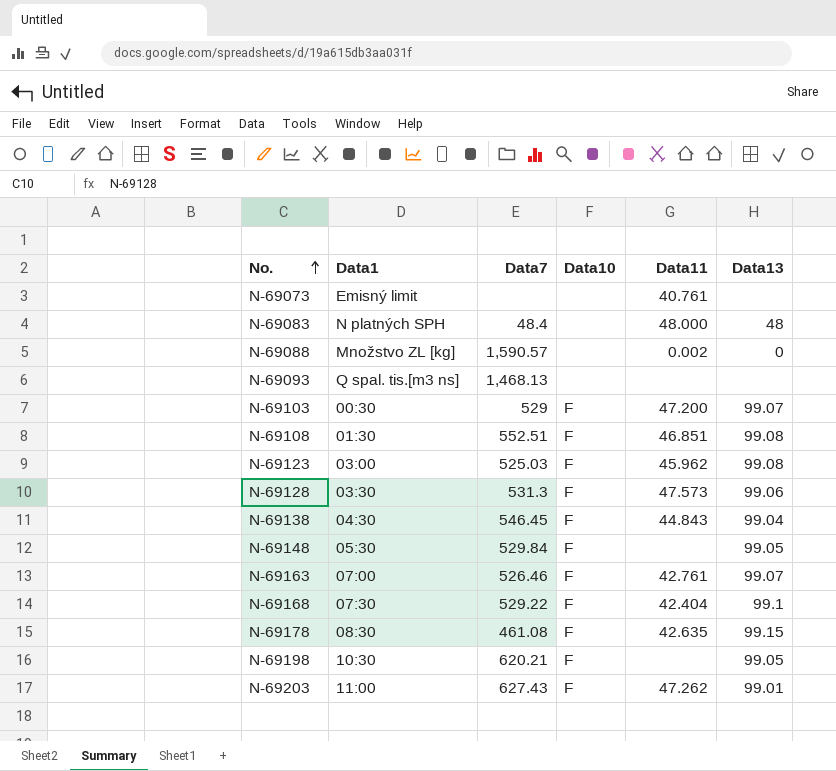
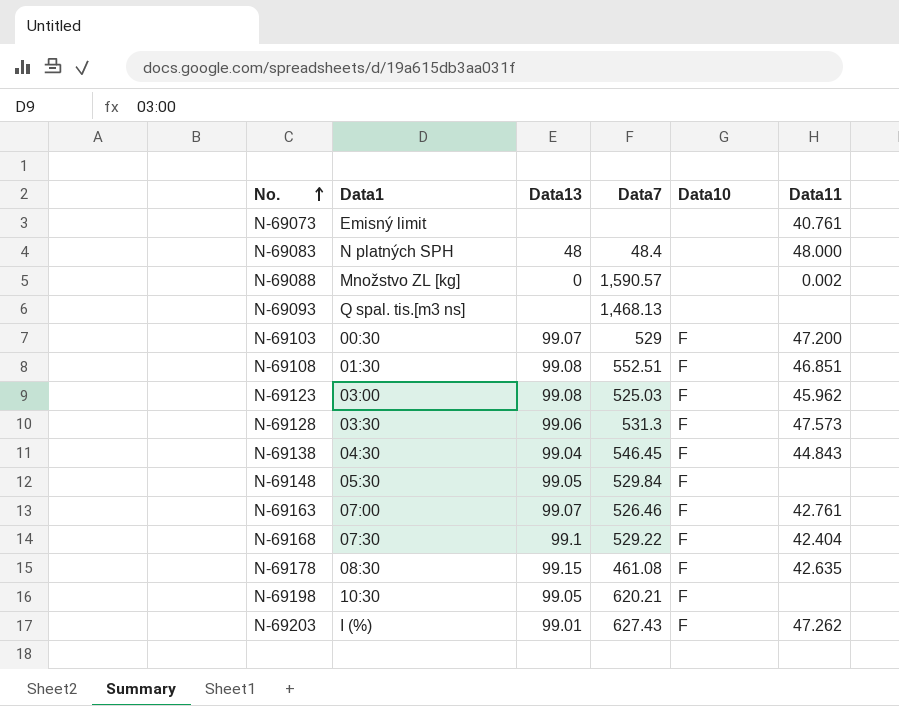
column Data13 | position: 6 -> 3
N-69203 | Data1: 11:00 -> I (%)

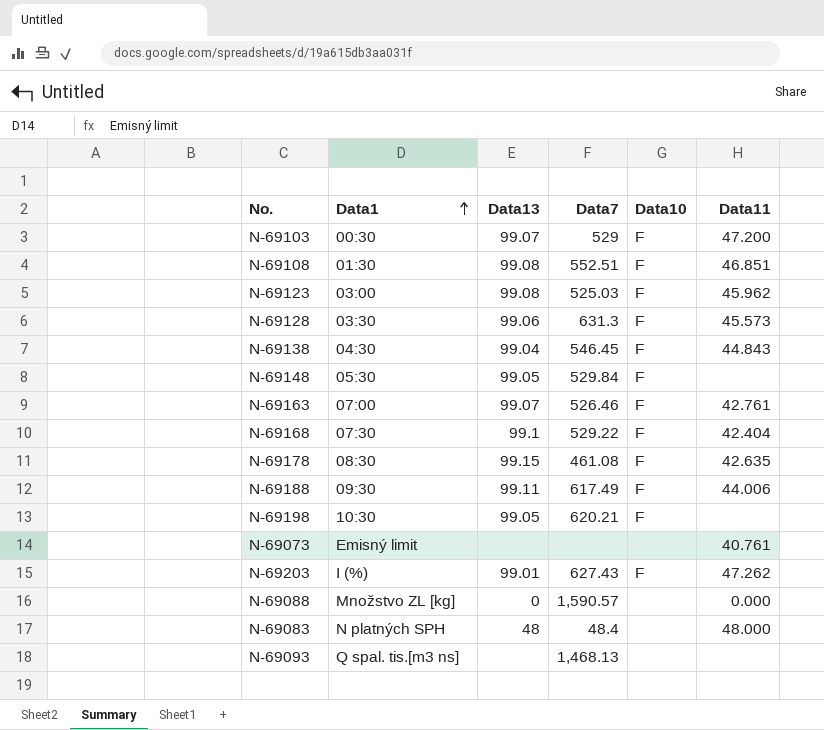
row order: No. ascending -> Data1 ascending
N-69128 | Data7: 531.3 -> 631.3
N-69128 | Data11: 47.573 -> 45.573
row N-69188: none -> 09:30 | 99.11 | 617.49 | F | 44.006
N-69088 | Data11: 0.002 -> 0.000

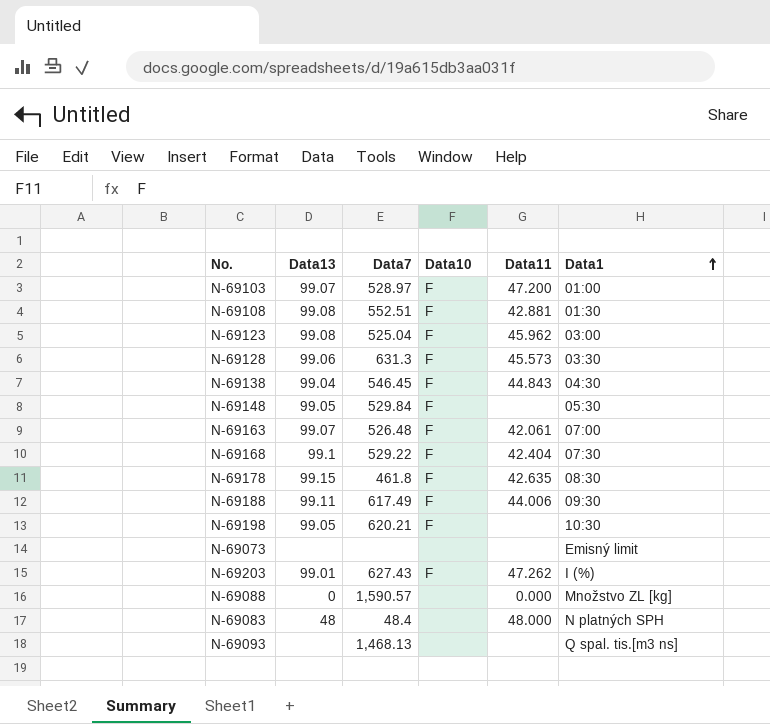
column Data1 | position: 2 -> 6
N-69103 | Data7: 529 -> 528.97
N-69103 | Data1: 00:30 -> 01:00
N-69108 | Data11: 46.851 -> 42.881
N-69123 | Data7: 525.03 -> 525.04
N-69163 | Data7: 526.46 -> 526.48
N-69163 | Data11: 42.761 -> 42.061
N-69178 | Data7: 461.08 -> 461.8
N-69073 | Data11: 40.761 -> none

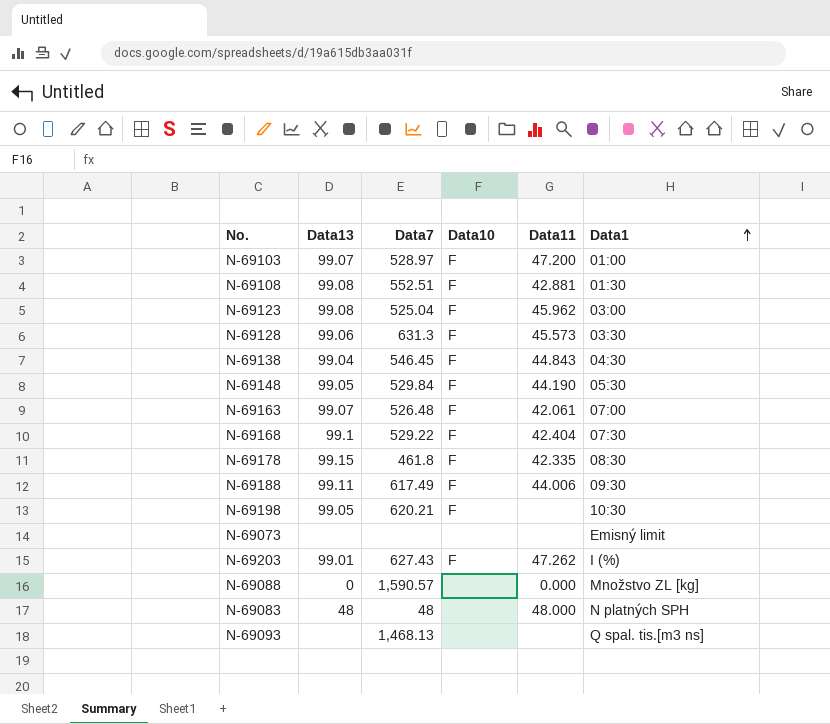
N-69148 | Data11: none -> 44.190
N-69178 | Data11: 42.635 -> 42.335
N-69083 | Data7: 48.4 -> 48

